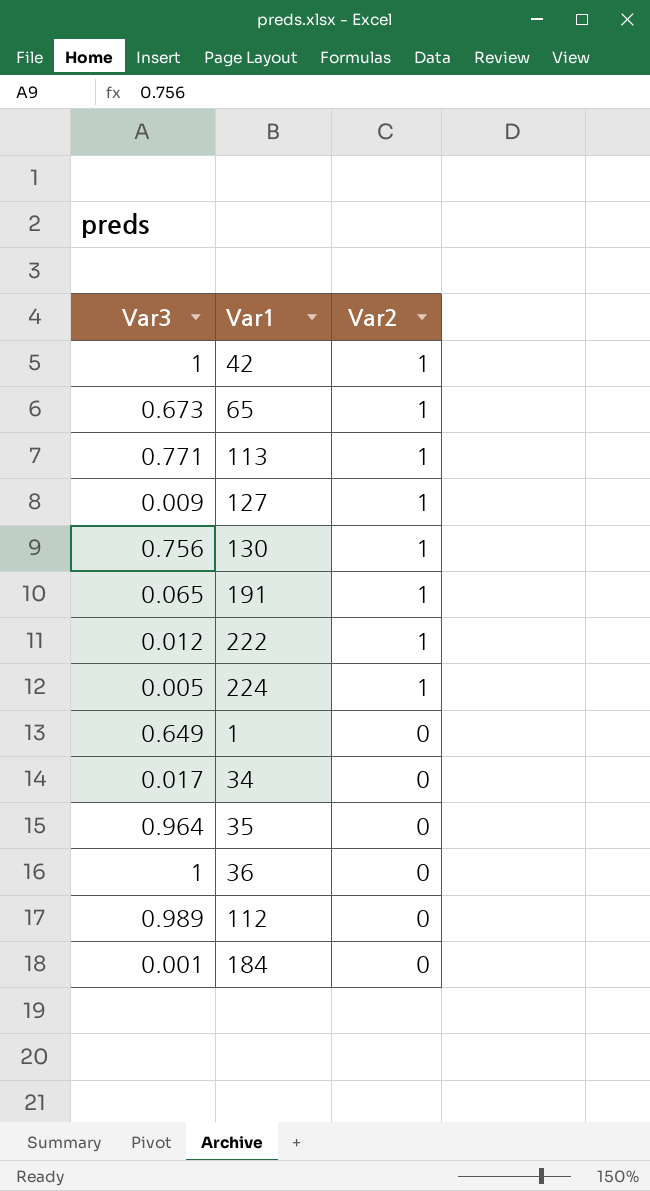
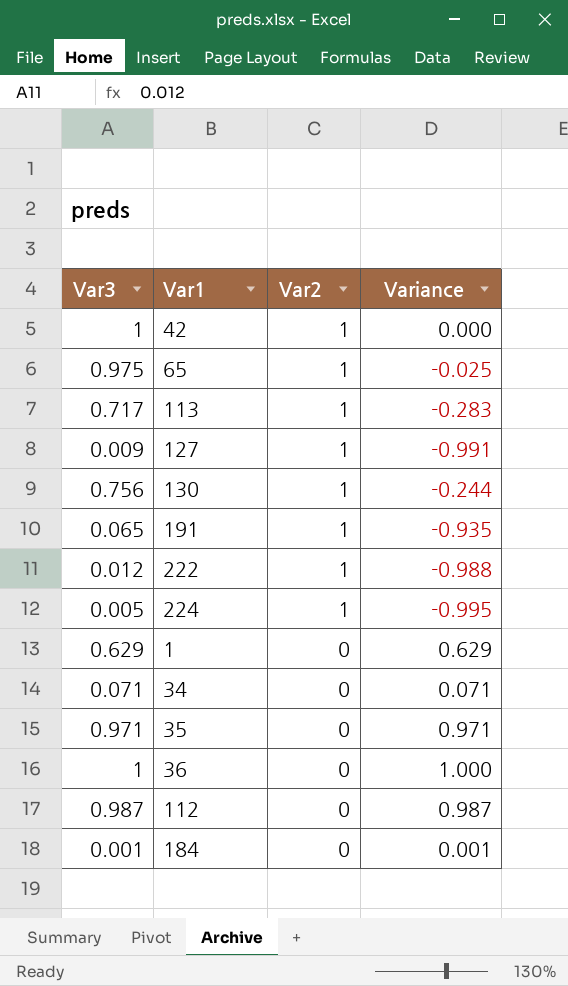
column Variance | formula: none -> [Var3] - [Var2]
65 | Var3: 0.673 -> 0.975
113 | Var3: 0.771 -> 0.717
1 | Var3: 0.649 -> 0.629
34 | Var3: 0.017 -> 0.071
35 | Var3: 0.964 -> 0.971
112 | Var3: 0.989 -> 0.987

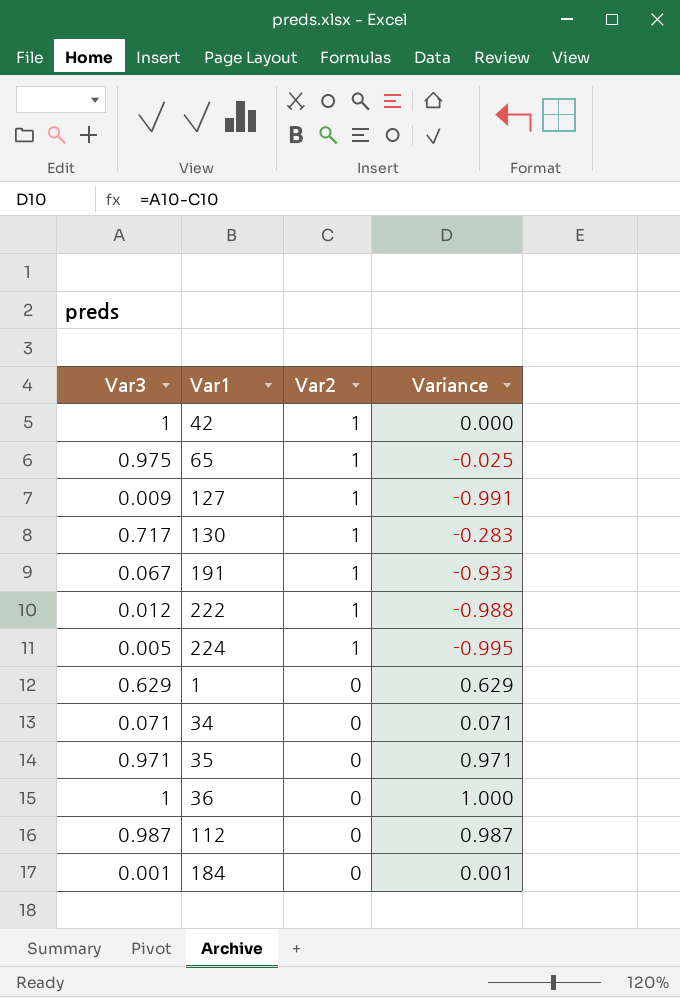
row 113: 0.717 | 1 | -0.283 -> none
130 | Var3: 0.756 -> 0.717
130 | Variance: -0.244 -> -0.283
191 | Var3: 0.065 -> 0.067
191 | Variance: -0.935 -> -0.933

